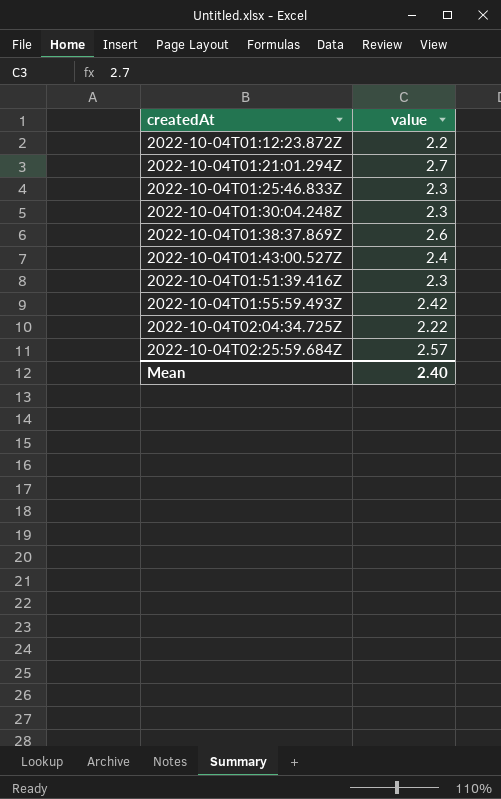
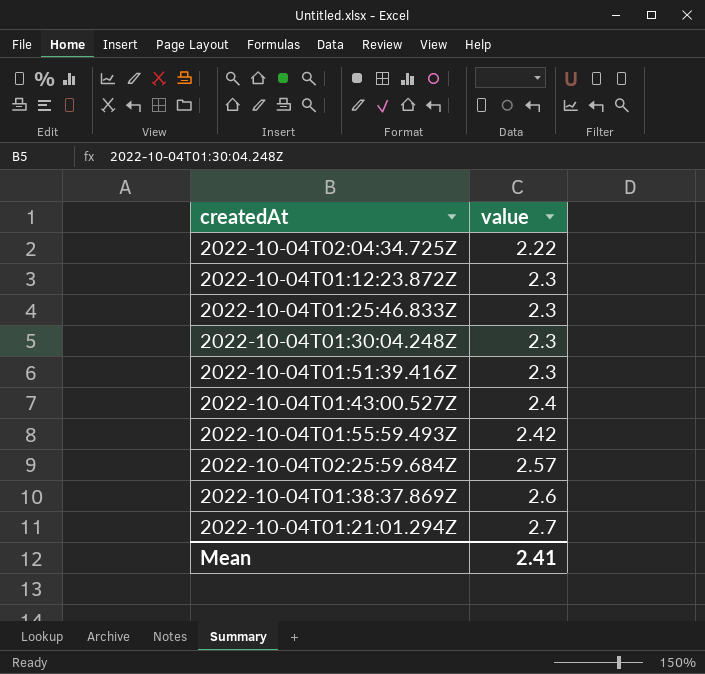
row order: createdAt ascending -> value ascending
2022-10-04T01:12:23.872Z | value: 2.2 -> 2.3
Mean | value: 2.40 -> 2.41

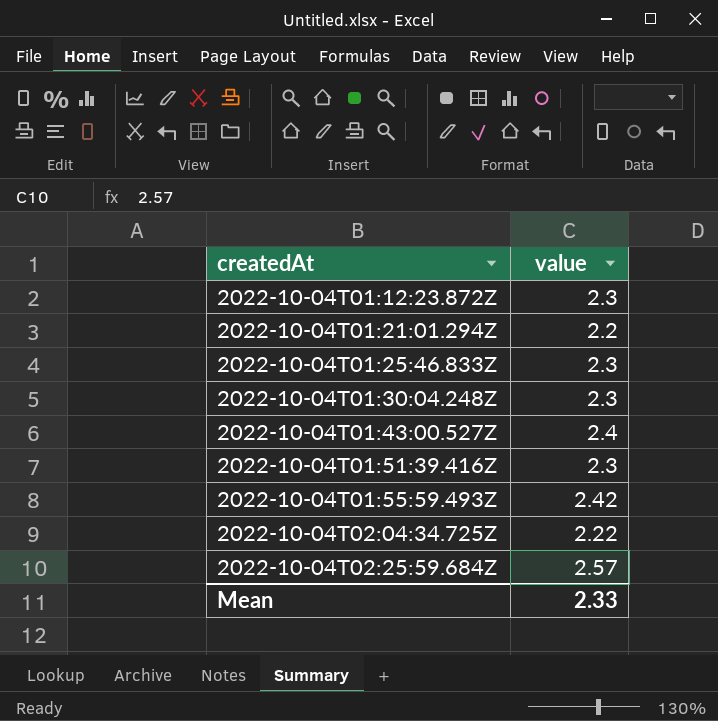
row order: value ascending -> createdAt ascending
row 2022-10-04T01:38:37.869Z: 2.6 -> none
2022-10-04T01:21:01.294Z | value: 2.7 -> 2.2
Mean | value: 2.41 -> 2.33

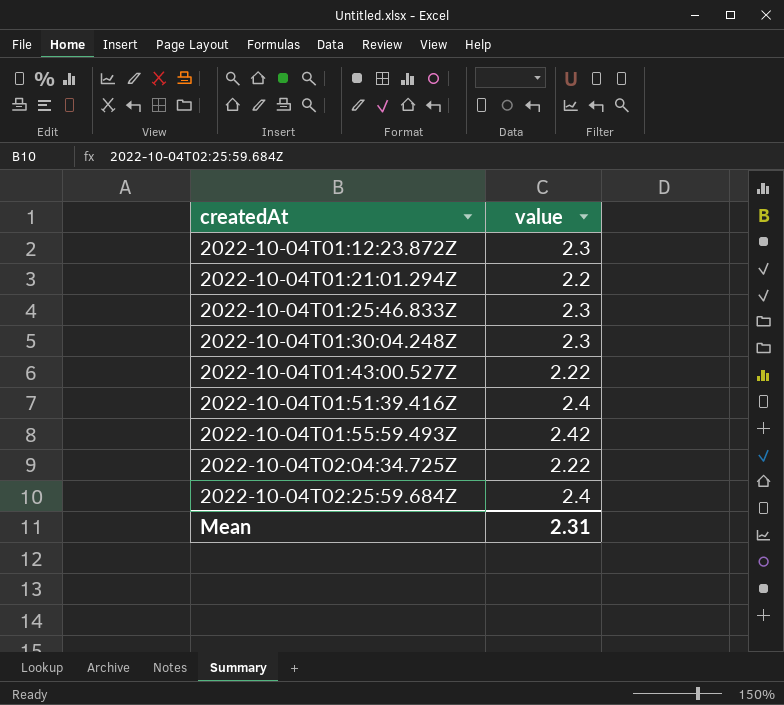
2022-10-04T01:43:00.527Z | value: 2.4 -> 2.22
2022-10-04T01:51:39.416Z | value: 2.3 -> 2.4
2022-10-04T02:25:59.684Z | value: 2.57 -> 2.4
Mean | value: 2.33 -> 2.31

